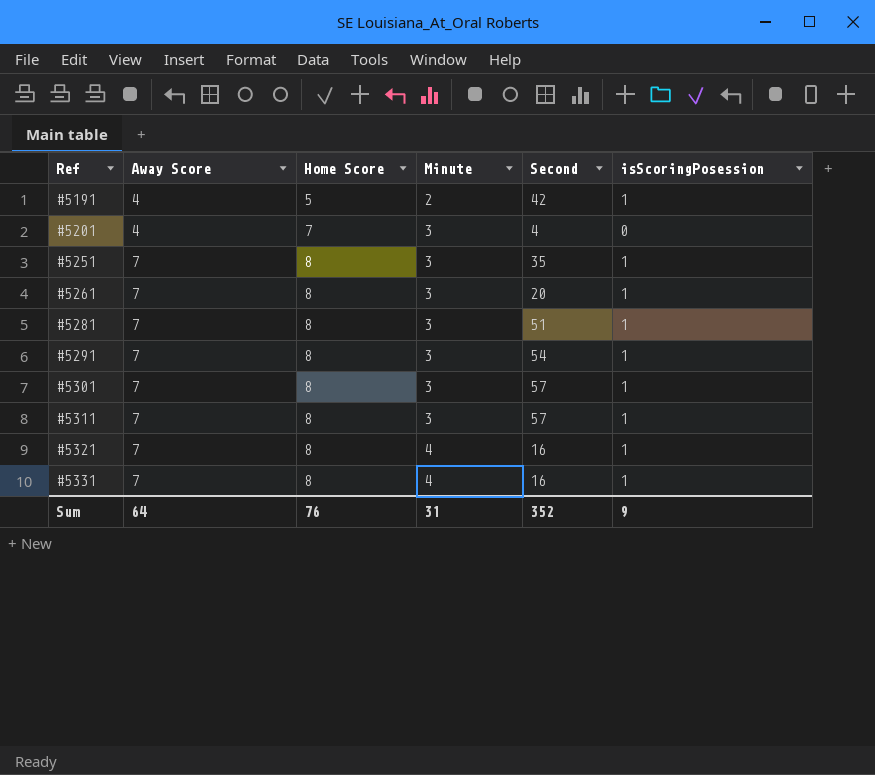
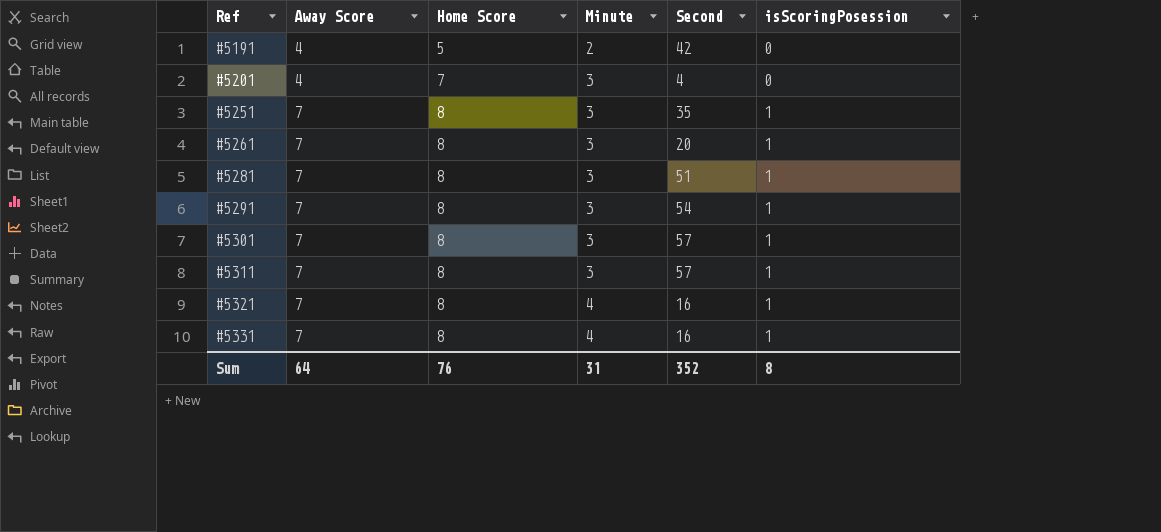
#5191 | isScoringPosession: 1 -> 0
Sum | isScoringPosession: 9 -> 8

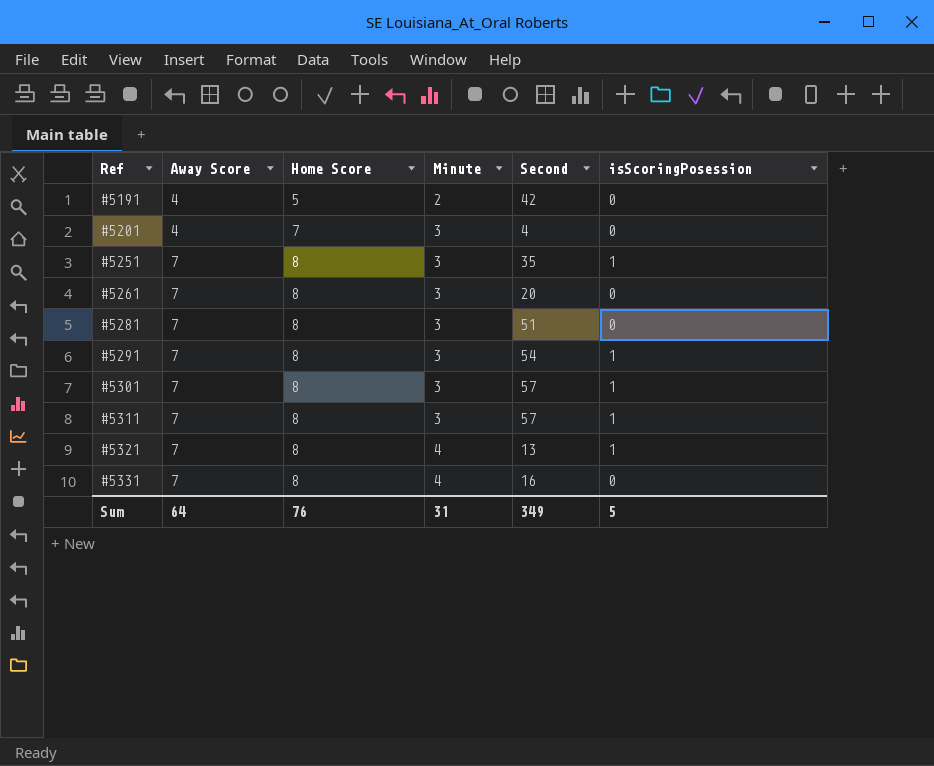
#5261 | isScoringPosession: 1 -> 0
#5281 | isScoringPosession: 1 -> 0
#5321 | Second: 16 -> 13
#5331 | isScoringPosession: 1 -> 0
Sum | Second: 352 -> 349
Sum | isScoringPosession: 8 -> 5

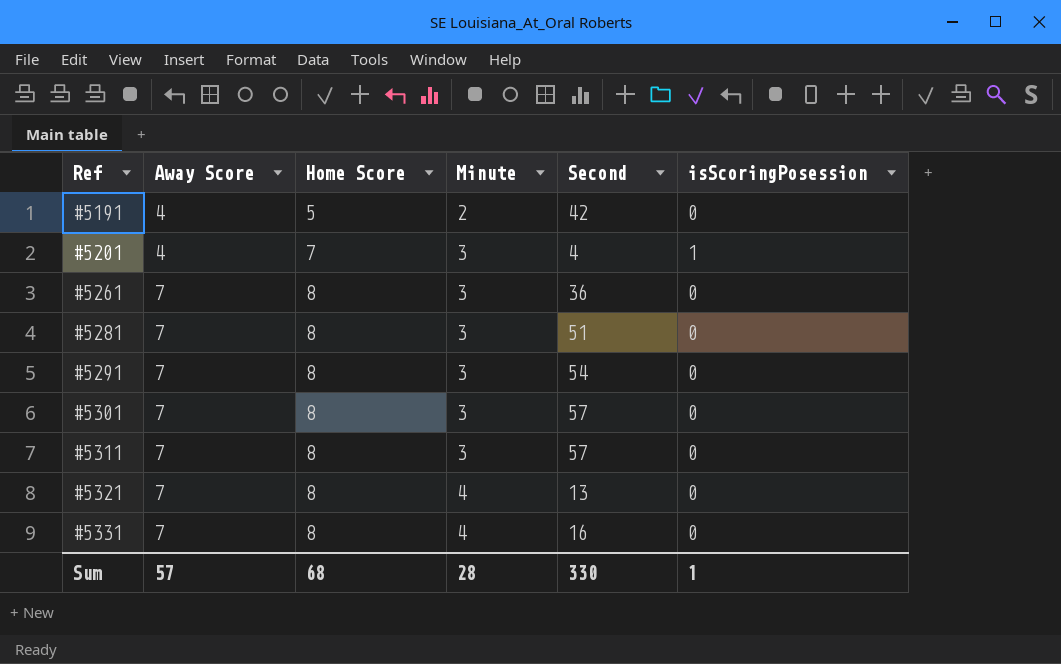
row #5251: 7 | 8 | 3 | 35 | 1 -> none
#5201 | isScoringPosession: 0 -> 1
#5261 | Second: 20 -> 36
#5291 | isScoringPosession: 1 -> 0
#5301 | isScoringPosession: 1 -> 0
#5311 | isScoringPosession: 1 -> 0
#5321 | isScoringPosession: 1 -> 0
Sum | Away Score: 64 -> 57
Sum | Home Score: 76 -> 68
Sum | Minute: 31 -> 28
Sum | Second: 349 -> 330
Sum | isScoringPosession: 5 -> 1

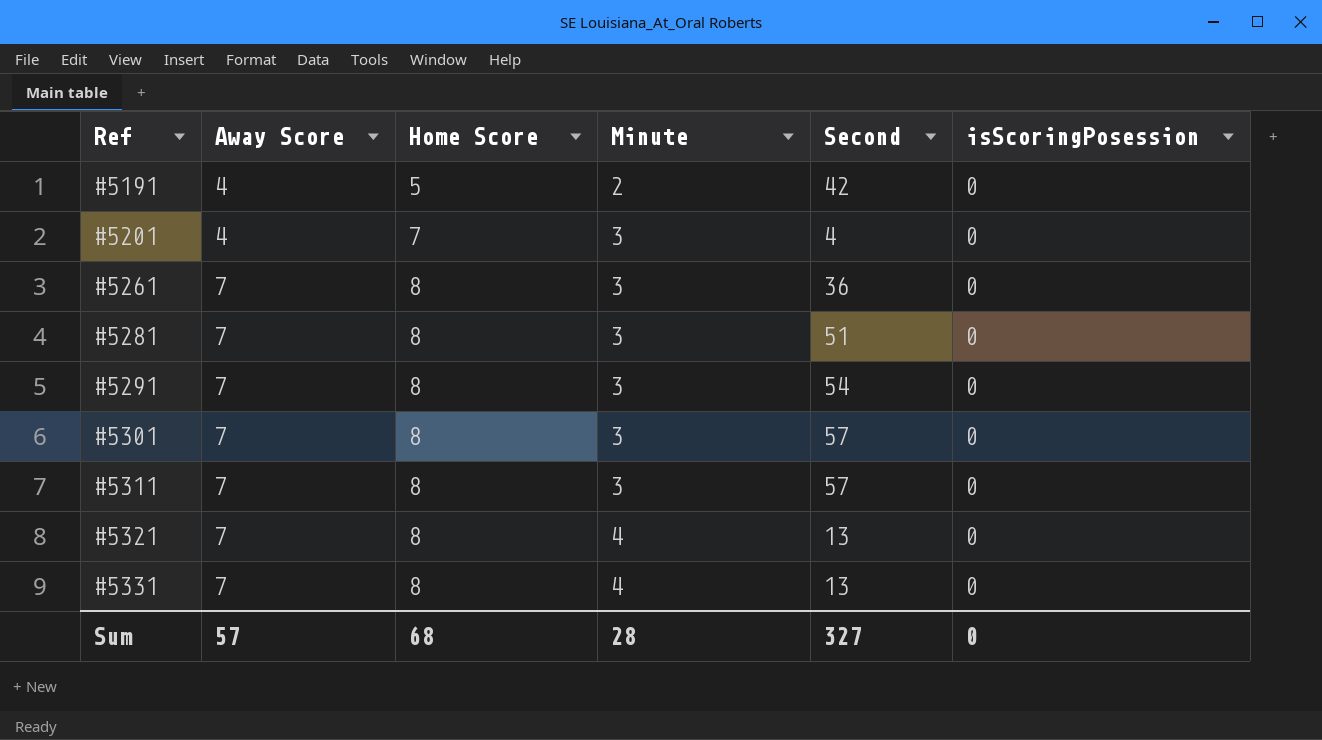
#5201 | isScoringPosession: 1 -> 0
#5331 | Second: 16 -> 13
Sum | Second: 330 -> 327
Sum | isScoringPosession: 1 -> 0

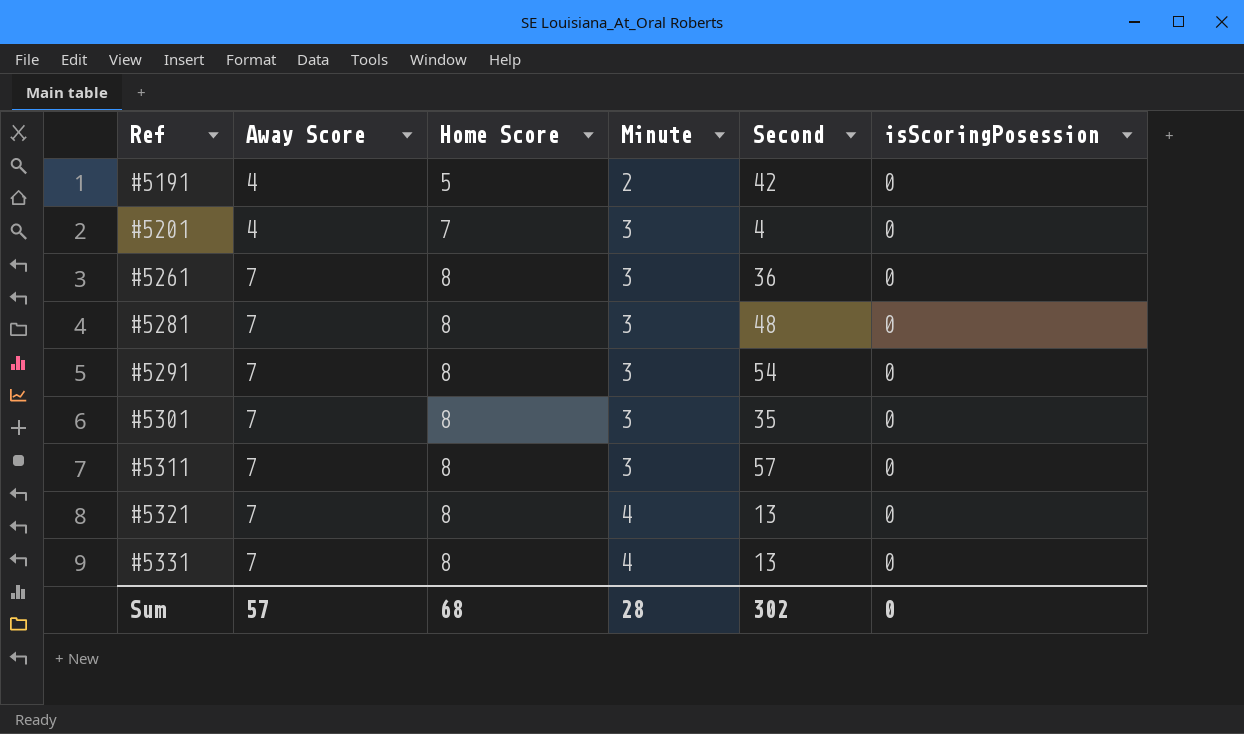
#5281 | Second: 51 -> 48
#5301 | Second: 57 -> 35
Sum | Second: 327 -> 302

